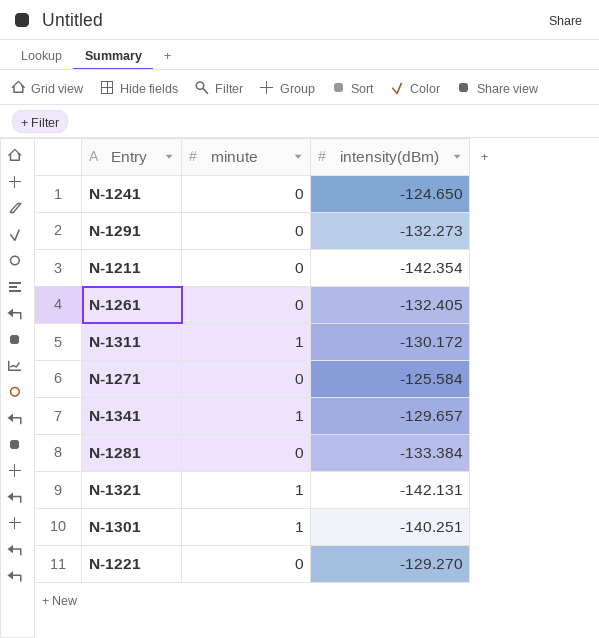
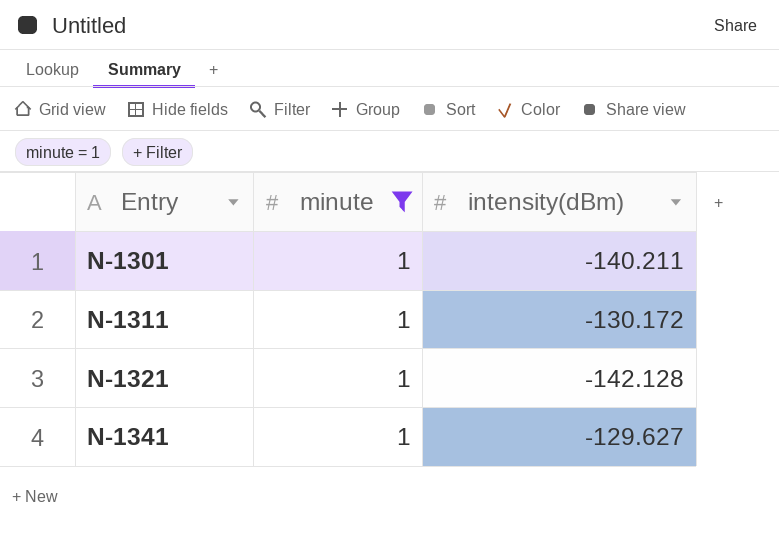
filter: none -> minute = 1
row order: none -> Entry ascending
N-1301 | intensity(dBm): -140.251 -> -140.211
N-1321 | intensity(dBm): -142.131 -> -142.128
N-1341 | intensity(dBm): -129.657 -> -129.627

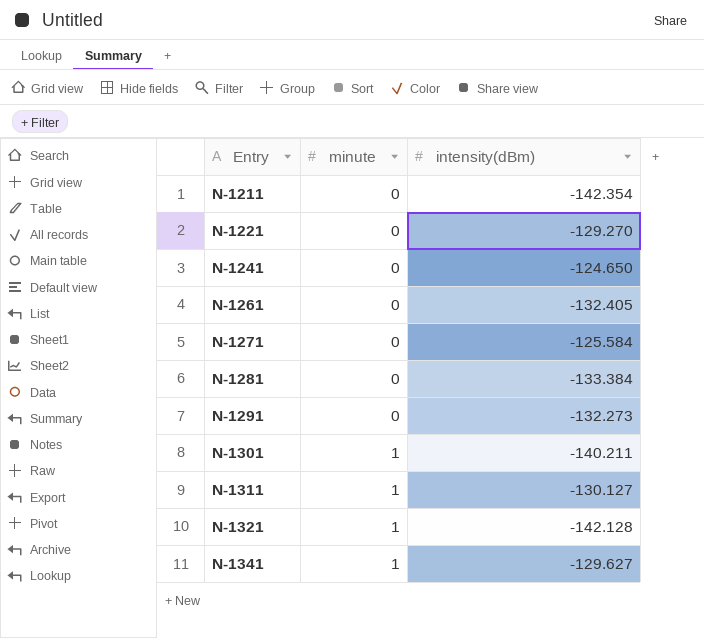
filter: minute = 1 -> none
N-1311 | intensity(dBm): -130.172 -> -130.127

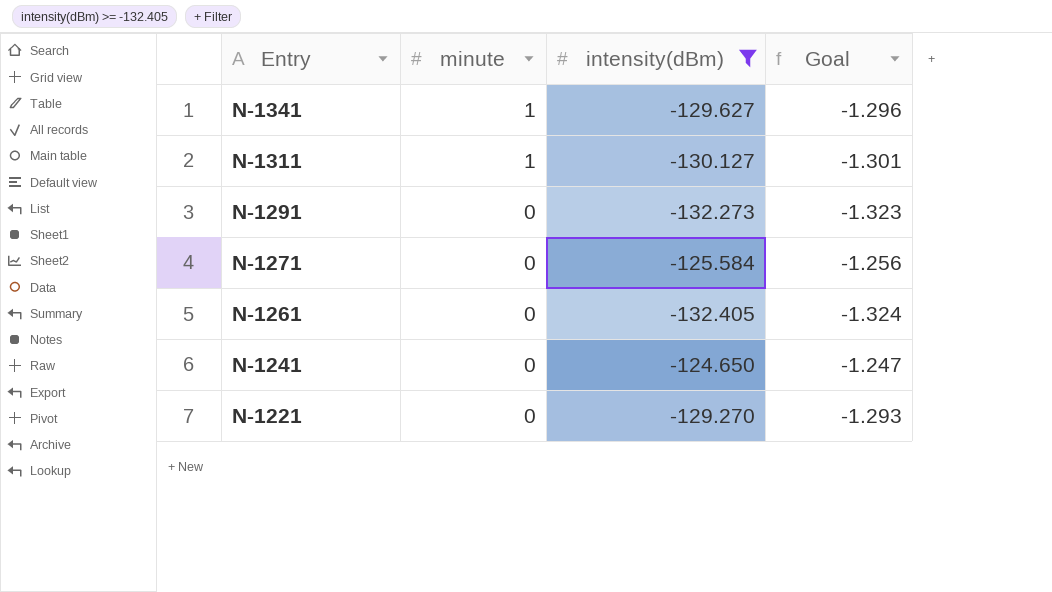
filter: none -> intensity(dBm) >= -132.405
row order: Entry ascending -> Entry descending
column Goal | formula: none -> [intensity(dBm)] * 0.01

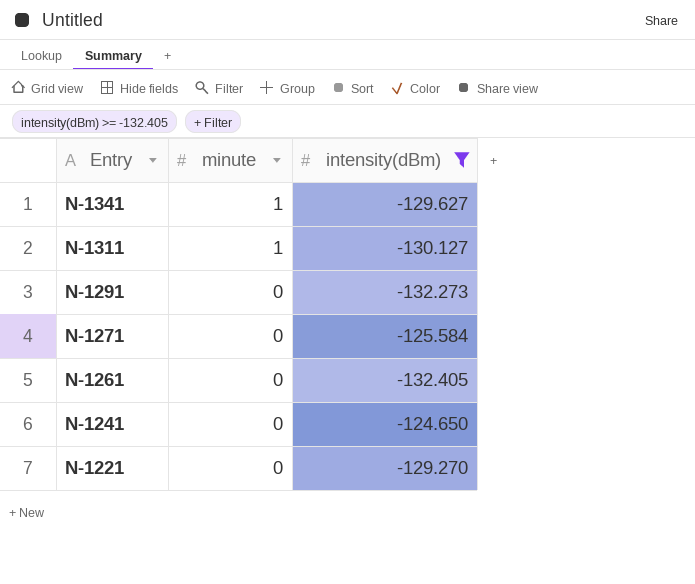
column Goal | formula: [intensity(dBm)] * 0.01 -> none

